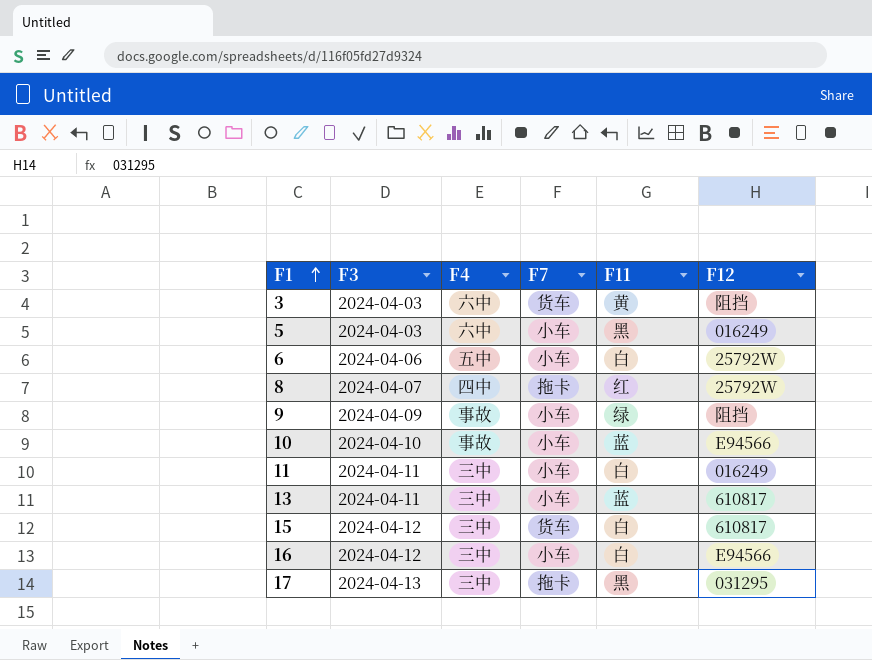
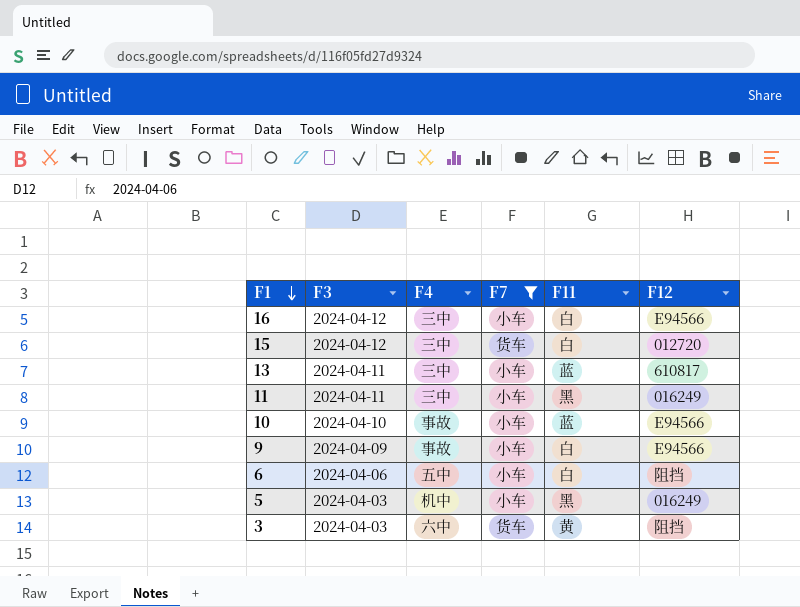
filter: none -> F7 != 拖卡
row order: F1 ascending -> F1 descending
15 | F12: 610817 -> 012720
11 | F11: 白 -> 黑
9 | F11: 绿 -> 白
9 | F12: 阻挡 -> E94566
6 | F12: 25792W -> 阻挡
5 | F4: 六中 -> 机中

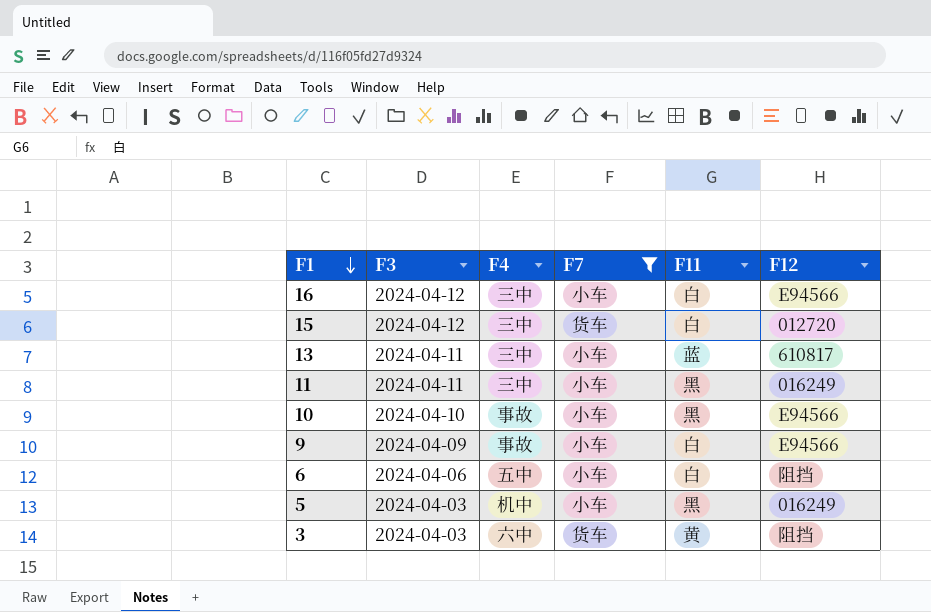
10 | F11: 蓝 -> 黑

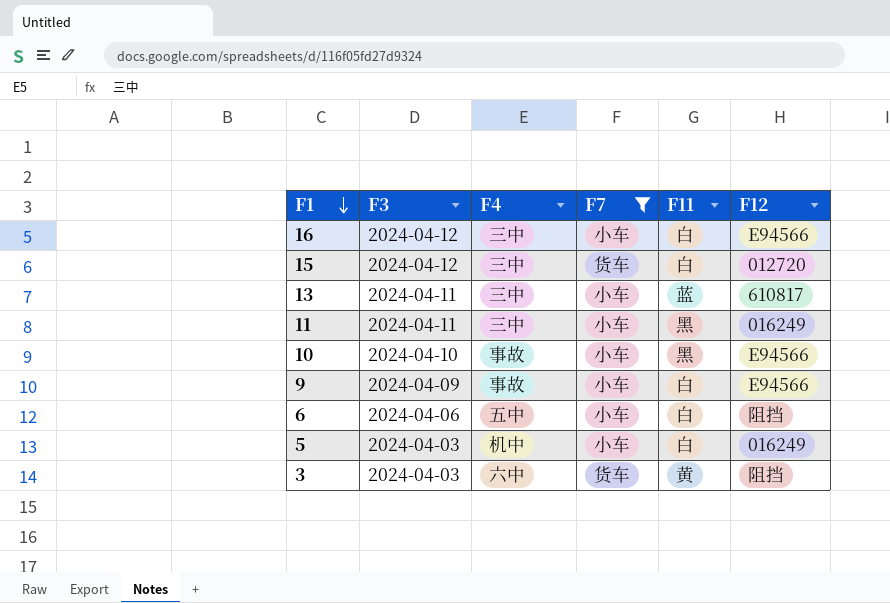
5 | F11: 黑 -> 白

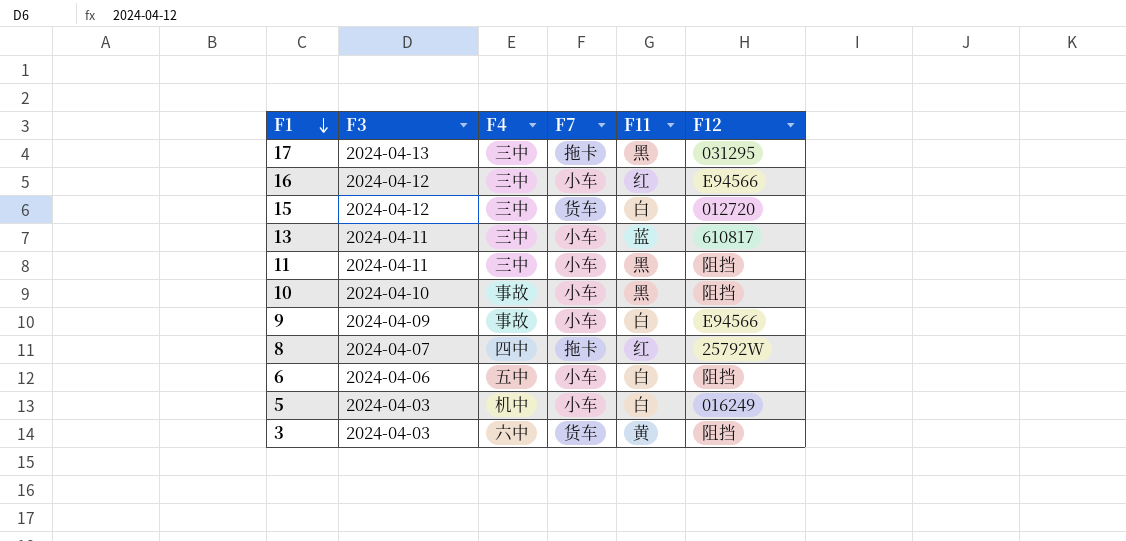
filter: F7 != 拖卡 -> none
16 | F11: 白 -> 红
11 | F12: 016249 -> 阻挡
10 | F12: E94566 -> 阻挡

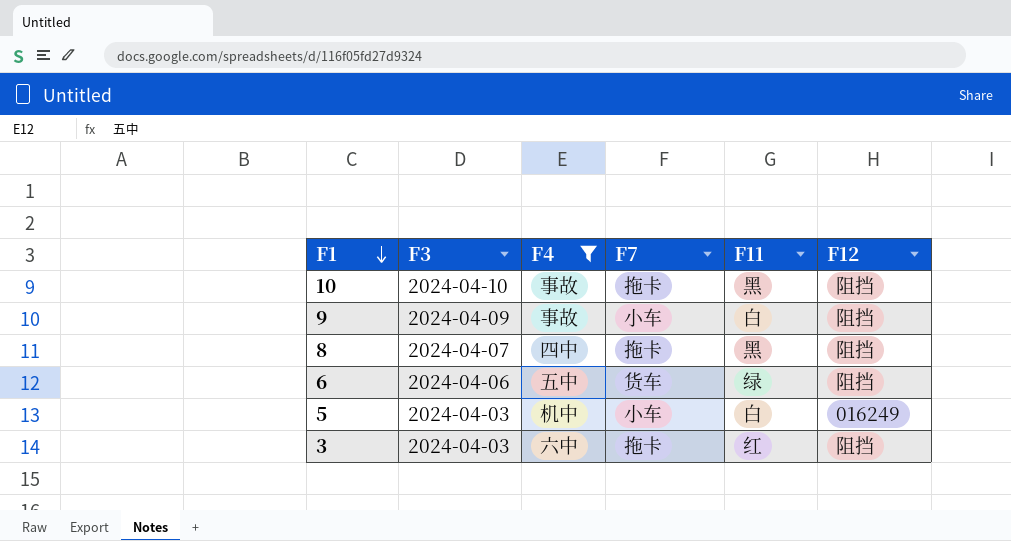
filter: none -> F4 != 三中
10 | F7: 小车 -> 拖卡
9 | F12: E94566 -> 阻挡
8 | F11: 红 -> 黑
8 | F12: 25792W -> 阻挡
6 | F7: 小车 -> 货车
6 | F11: 白 -> 绿
3 | F7: 货车 -> 拖卡
3 | F11: 黄 -> 红

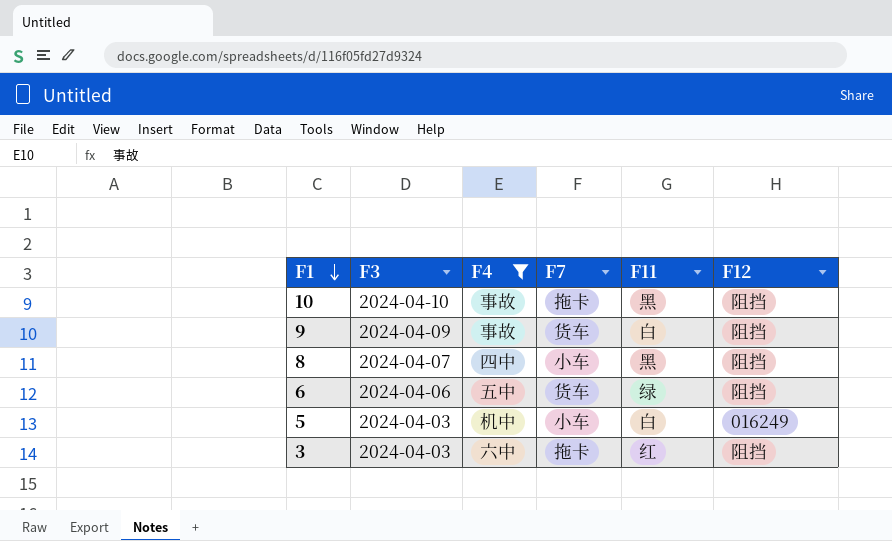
9 | F7: 小车 -> 货车
8 | F7: 拖卡 -> 小车

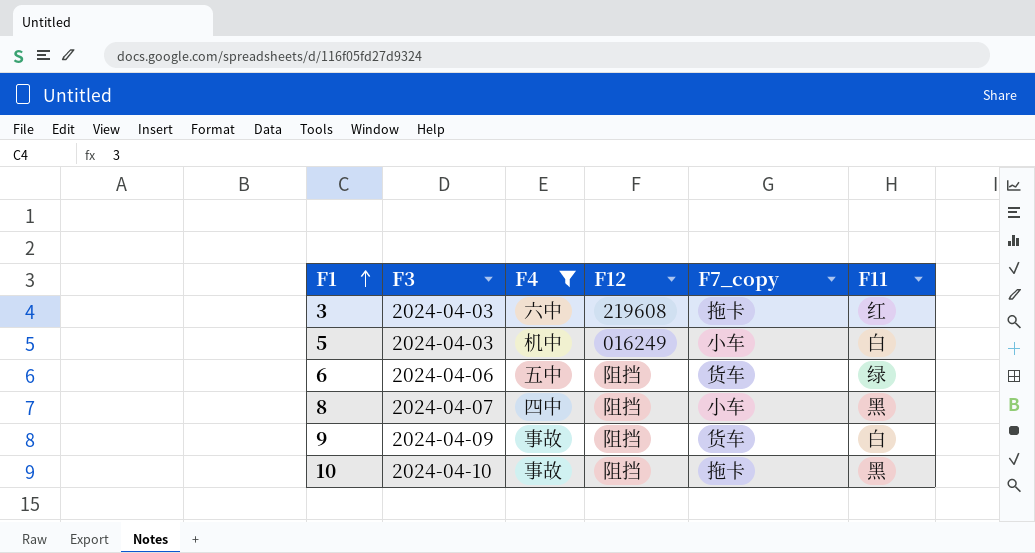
row order: F1 descending -> F1 ascending
column F12 | position: 6 -> 4
column name: F7 -> F7_copy
3 | F12: 阻挡 -> 219608

